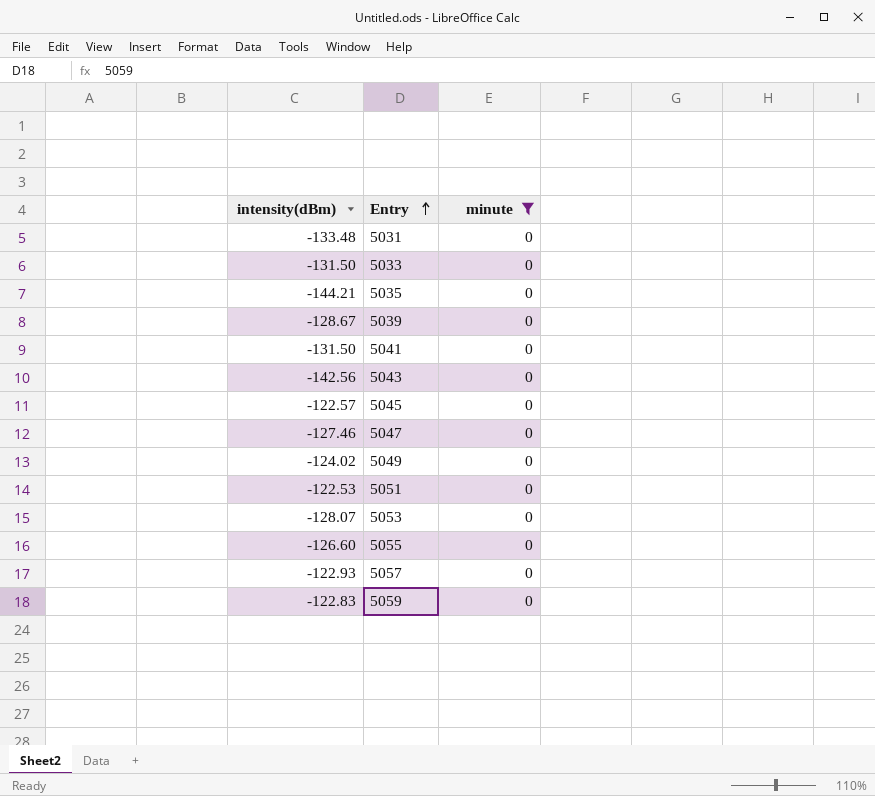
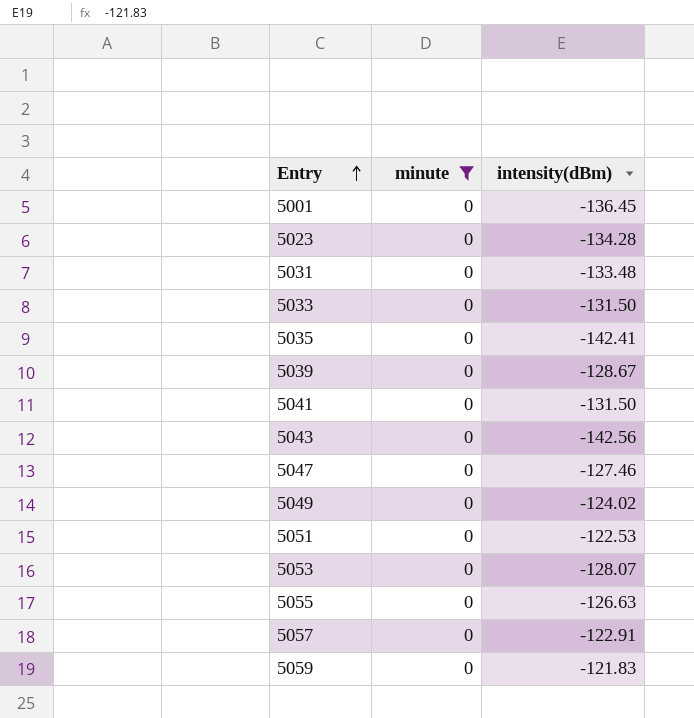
column intensity(dBm) | position: 1 -> 3
row 5045: -122.57 | 0 -> none
row 5001: none -> 0 | -136.45
row 5023: none -> 0 | -134.28
5035 | intensity(dBm): -144.21 -> -142.41
5055 | intensity(dBm): -126.60 -> -126.63
5057 | intensity(dBm): -122.93 -> -122.91
5059 | intensity(dBm): -122.83 -> -121.83

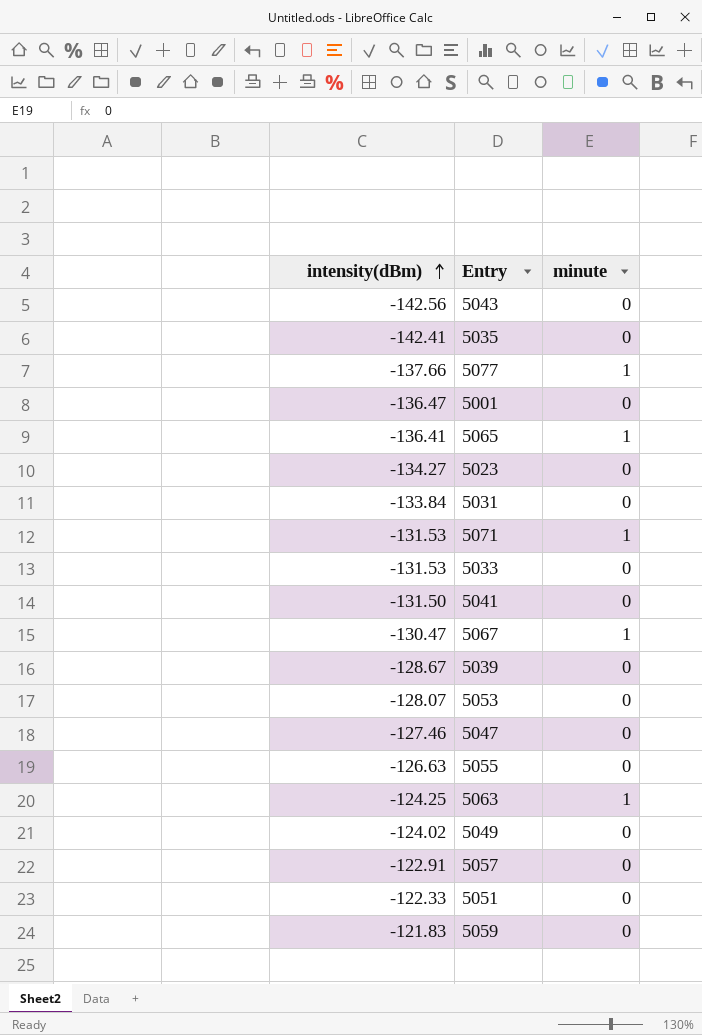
filter: minute = 0 -> none
row order: Entry ascending -> intensity(dBm) ascending
column intensity(dBm) | position: 3 -> 1
5001 | intensity(dBm): -136.45 -> -136.47
5023 | intensity(dBm): -134.28 -> -134.27
5031 | intensity(dBm): -133.48 -> -133.84
5033 | intensity(dBm): -131.50 -> -131.53
5051 | intensity(dBm): -122.53 -> -122.33

